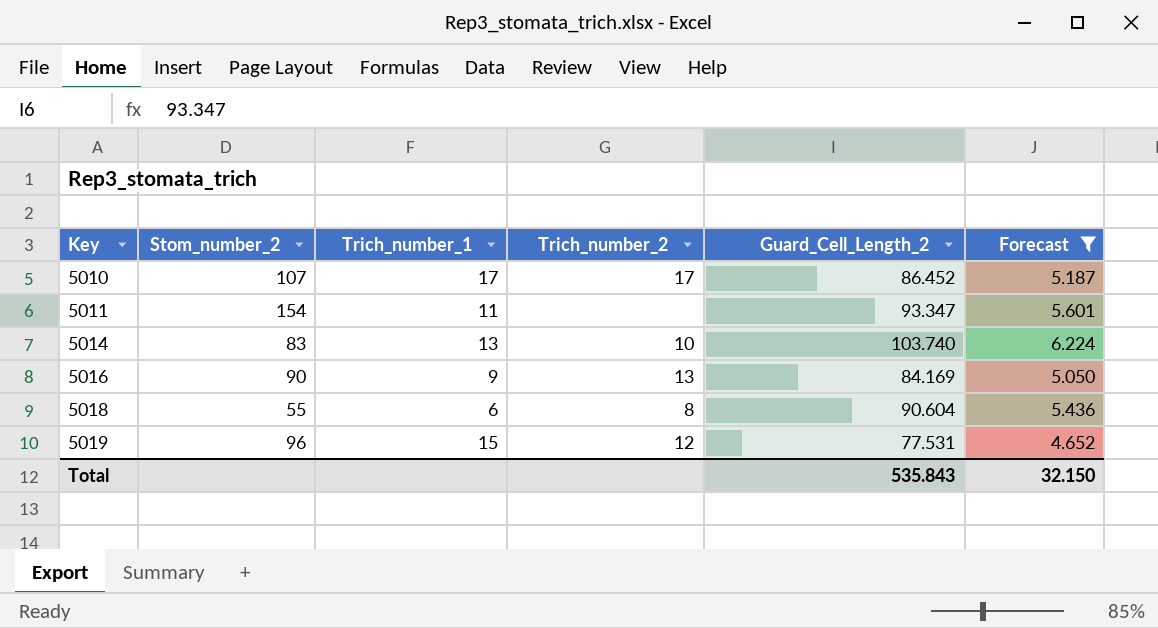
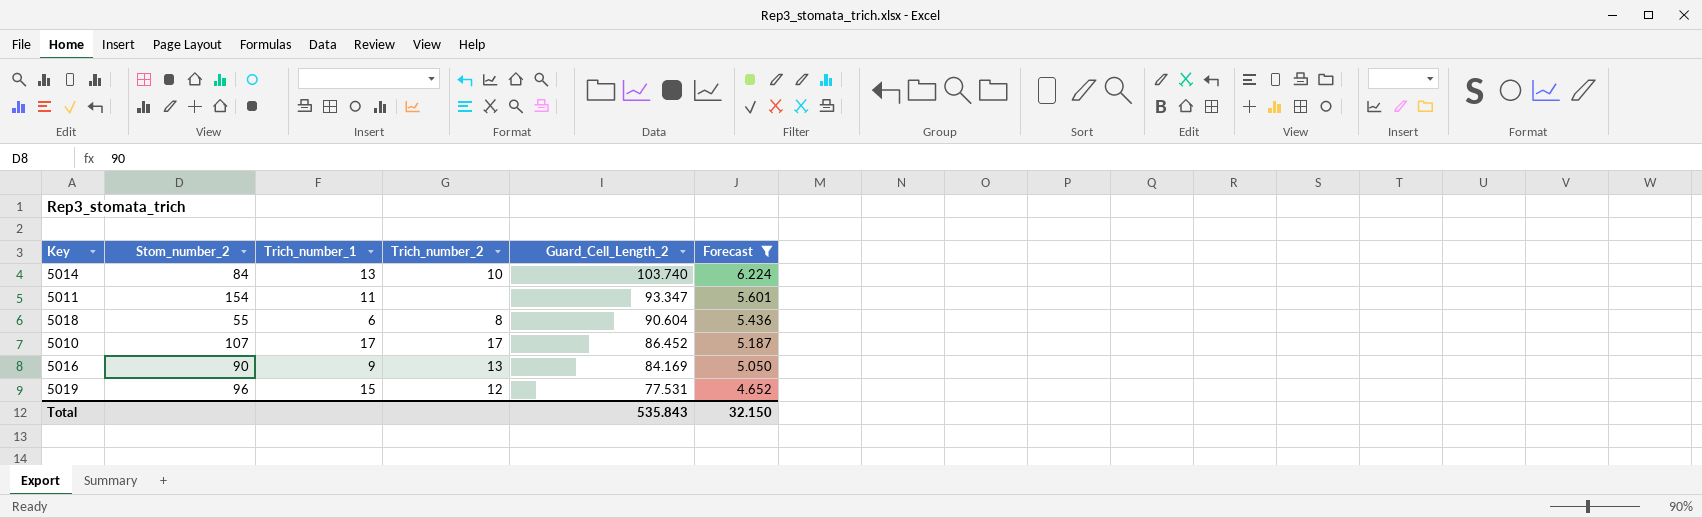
row order: Key ascending -> Guard_Cell_Length_2 descending
5014 | Stom_number_2: 83 -> 84

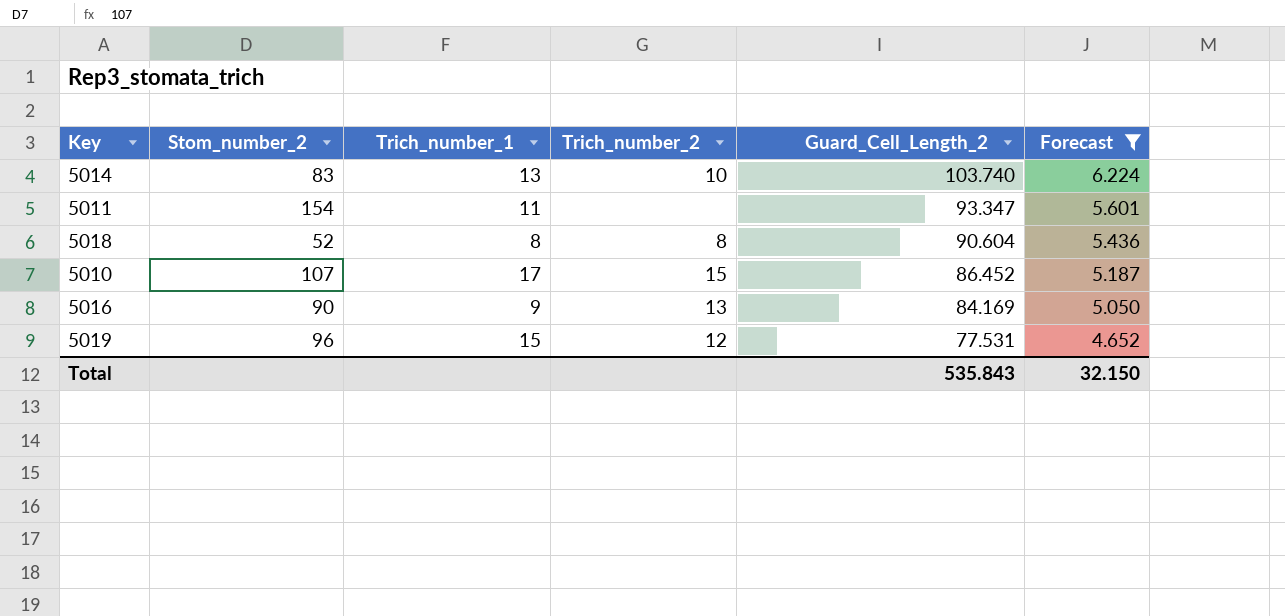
5014 | Stom_number_2: 84 -> 83
5018 | Stom_number_2: 55 -> 52
5018 | Trich_number_1: 6 -> 8
5010 | Trich_number_2: 17 -> 15

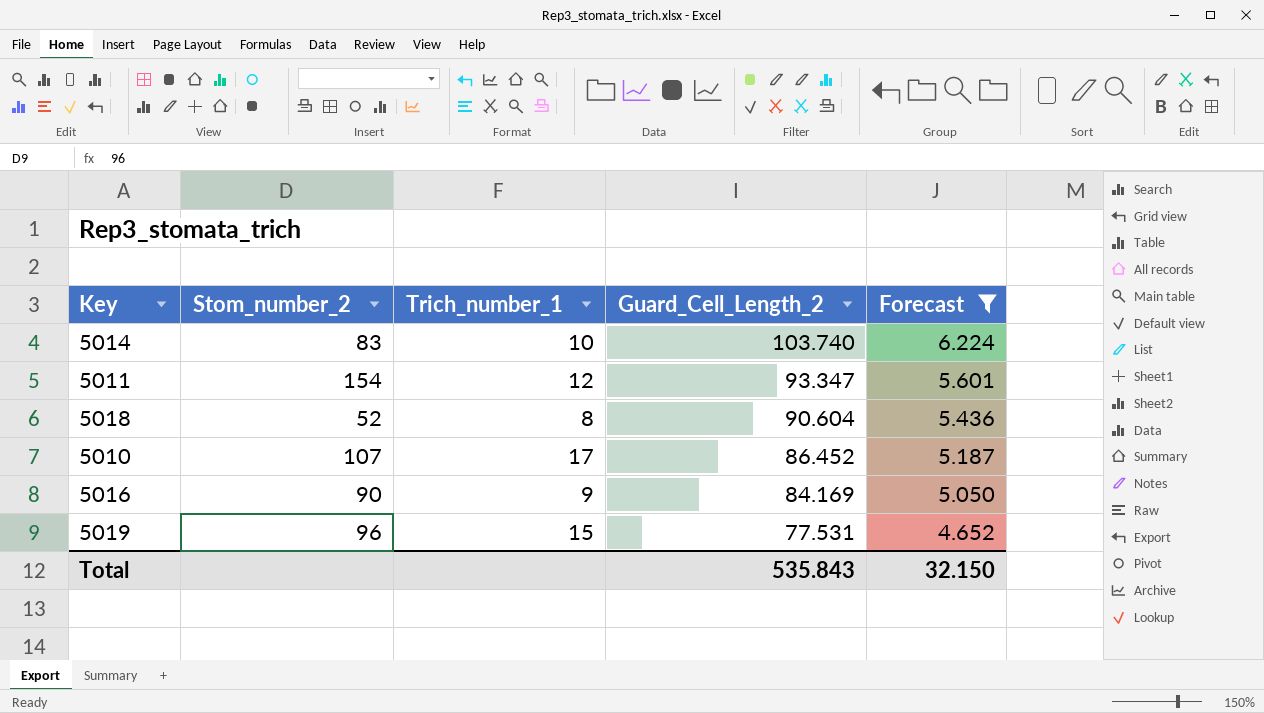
column Trich_number_2 | position: 4 -> none
5014 | Trich_number_1: 13 -> 10
5011 | Trich_number_1: 11 -> 12

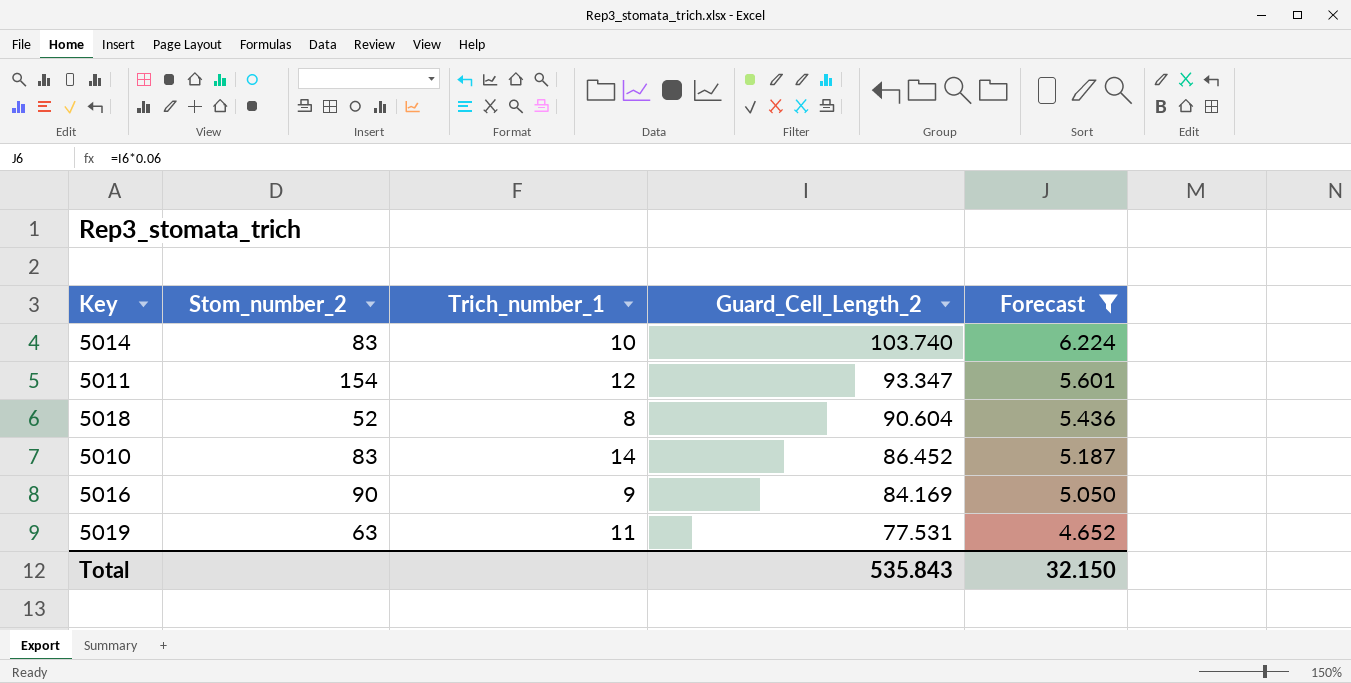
5010 | Stom_number_2: 107 -> 83
5010 | Trich_number_1: 17 -> 14
5019 | Stom_number_2: 96 -> 63
5019 | Trich_number_1: 15 -> 11

